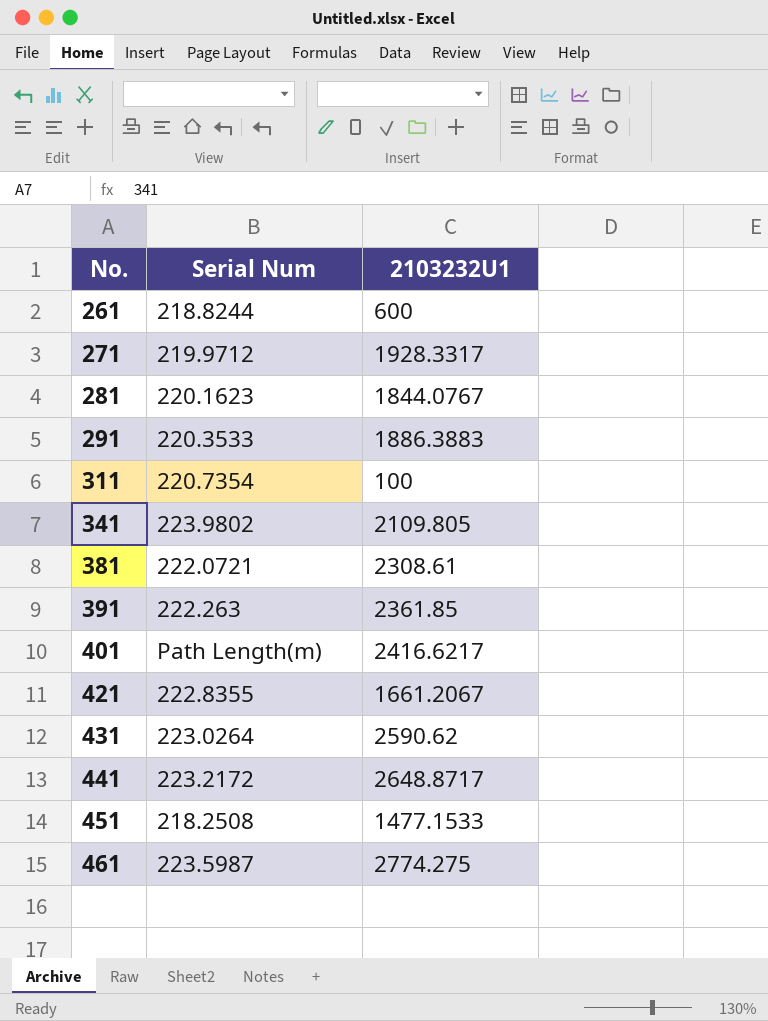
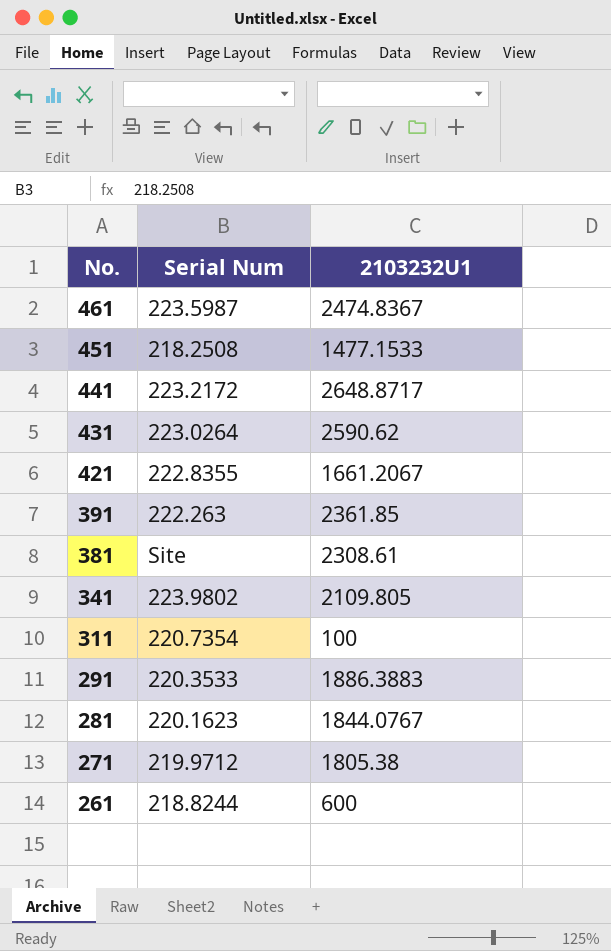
row order: No. ascending -> No. descending
row 401: Path Length(m) | 2416.6217 -> none
461 | 2103232U1: 2774.275 -> 2474.8367
381 | Serial Num: 222.0721 -> Site
271 | 2103232U1: 1928.3317 -> 1805.38

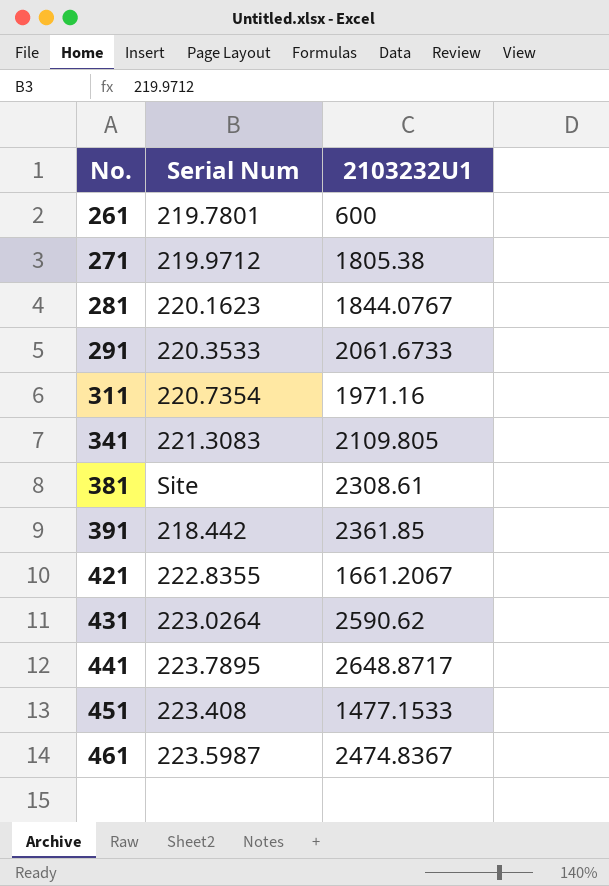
row order: No. descending -> No. ascending
261 | Serial Num: 218.8244 -> 219.7801
291 | 2103232U1: 1886.3883 -> 2061.6733
311 | 2103232U1: 100 -> 1971.16
341 | Serial Num: 223.9802 -> 221.3083
391 | Serial Num: 222.263 -> 218.442
441 | Serial Num: 223.2172 -> 223.7895
451 | Serial Num: 218.2508 -> 223.408

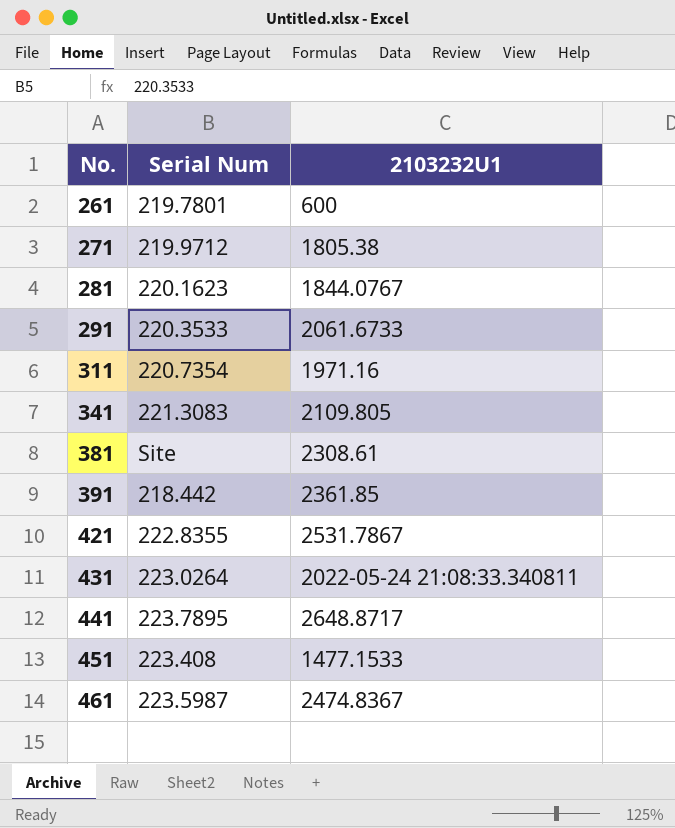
421 | 2103232U1: 1661.2067 -> 2531.7867
431 | 2103232U1: 2590.62 -> 2022-05-24 21:08:33.340811

